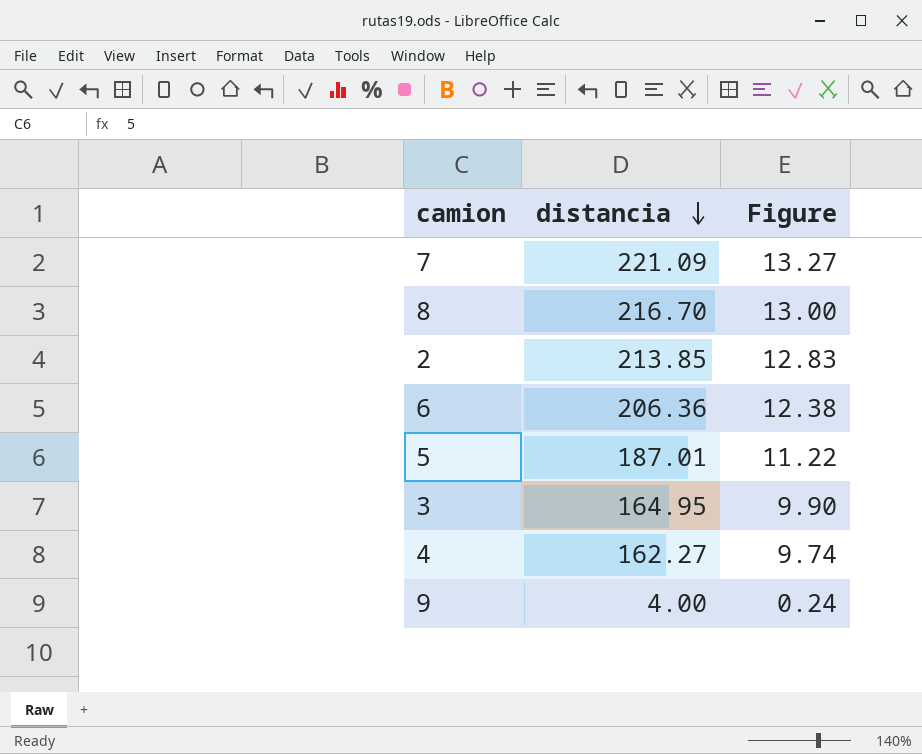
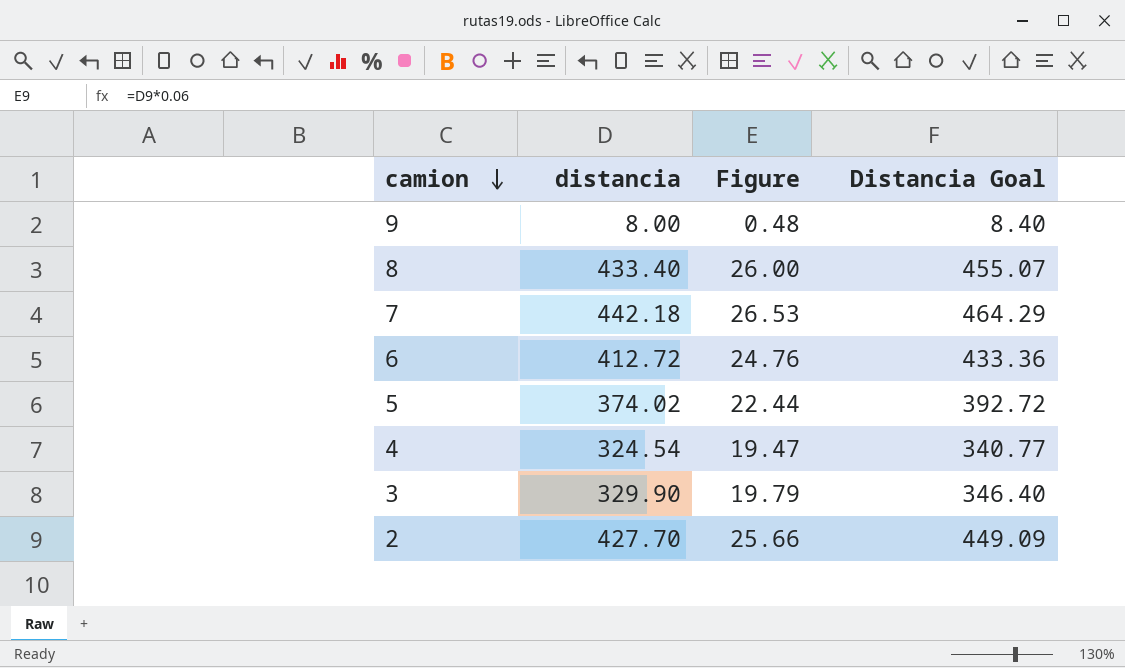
row order: distancia descending -> camion descending
column Distancia Goal | formula: none -> [distancia] * 1.05
9 | distancia: 4.00 -> 8.00
9 | Figure: 0.24 -> 0.48
8 | distancia: 216.70 -> 433.40
8 | Figure: 13.00 -> 26.00
7 | distancia: 221.09 -> 442.18
7 | Figure: 13.27 -> 26.53
6 | distancia: 206.36 -> 412.72
6 | Figure: 12.38 -> 24.76
5 | distancia: 187.01 -> 374.02
5 | Figure: 11.22 -> 22.44
4 | distancia: 162.27 -> 324.54
4 | Figure: 9.74 -> 19.47
3 | distancia: 164.95 -> 329.90
3 | Figure: 9.90 -> 19.79
2 | distancia: 213.85 -> 427.70
2 | Figure: 12.83 -> 25.66

